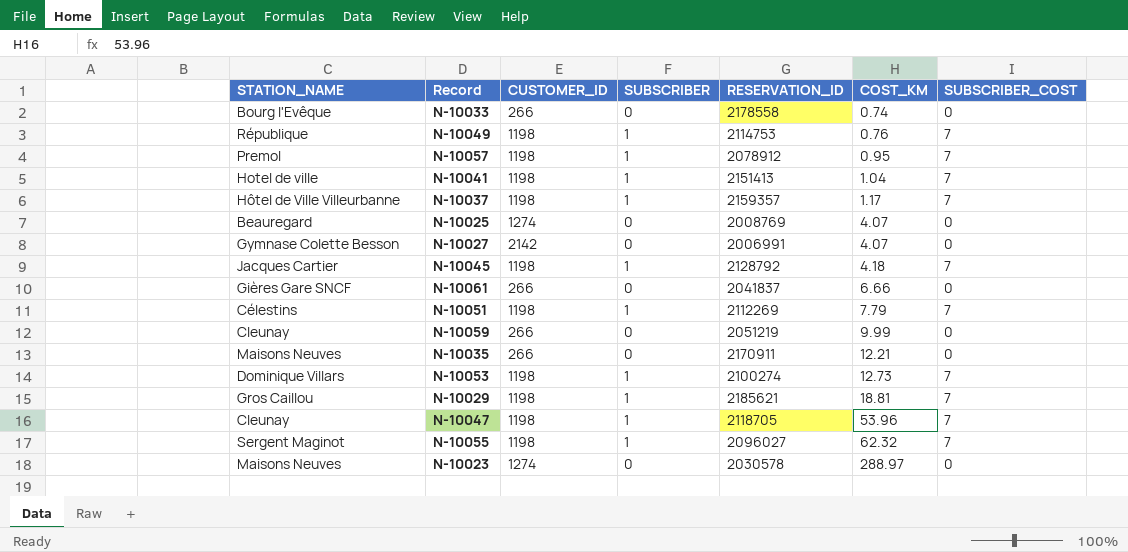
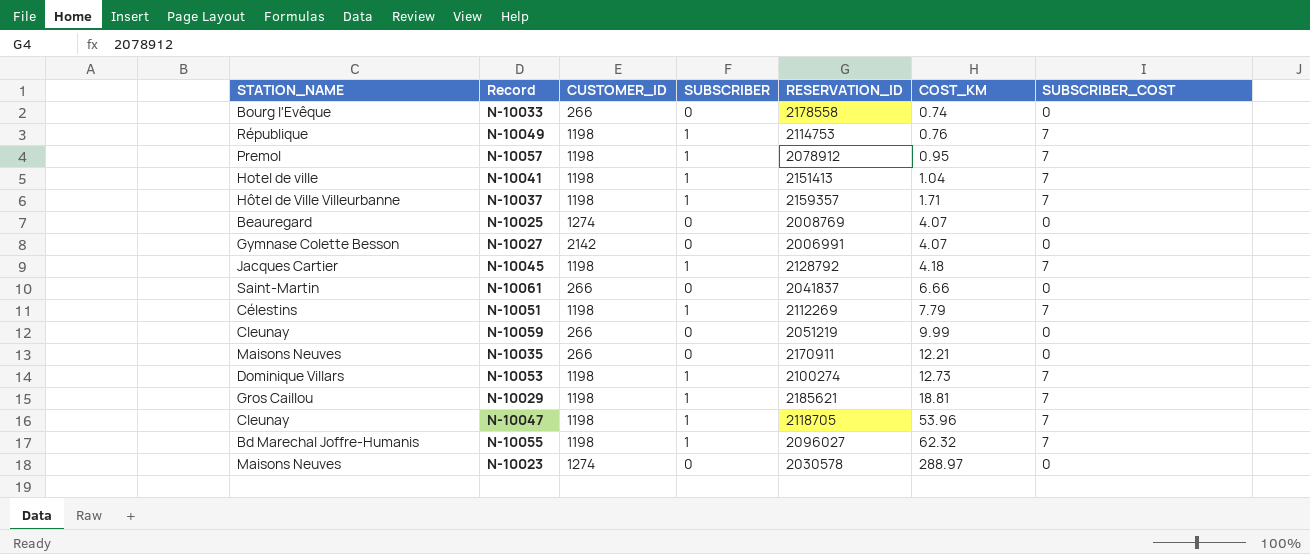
N-10037 | COST_KM: 1.17 -> 1.71
N-10061 | STATION_NAME: Gières Gare SNCF -> Saint-Martin
N-10055 | STATION_NAME: Sergent Maginot -> Bd Marechal Joffre-Humanis

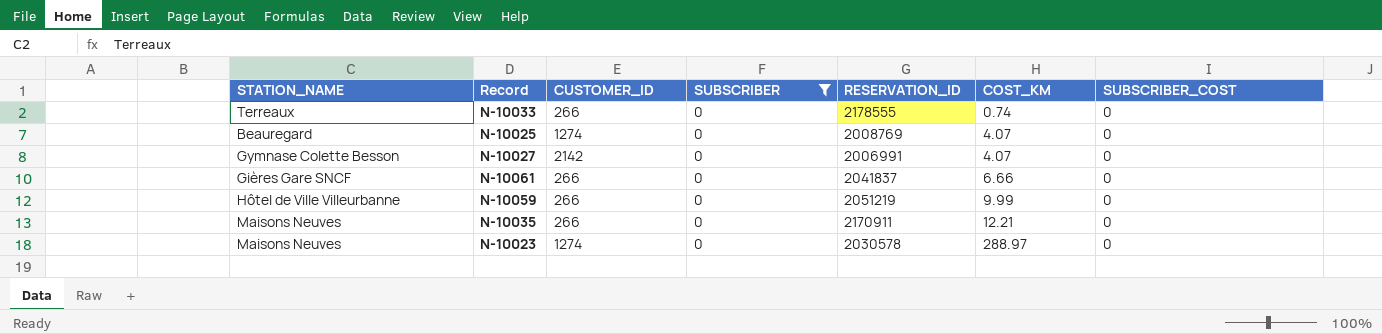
filter: none -> SUBSCRIBER = 0
N-10033 | STATION_NAME: Bourg l'Evêque -> Terreaux
N-10033 | RESERVATION_ID: 2178558 -> 2178555
N-10061 | STATION_NAME: Saint-Martin -> Gières Gare SNCF
N-10059 | STATION_NAME: Cleunay -> Hôtel de Ville Villeurbanne

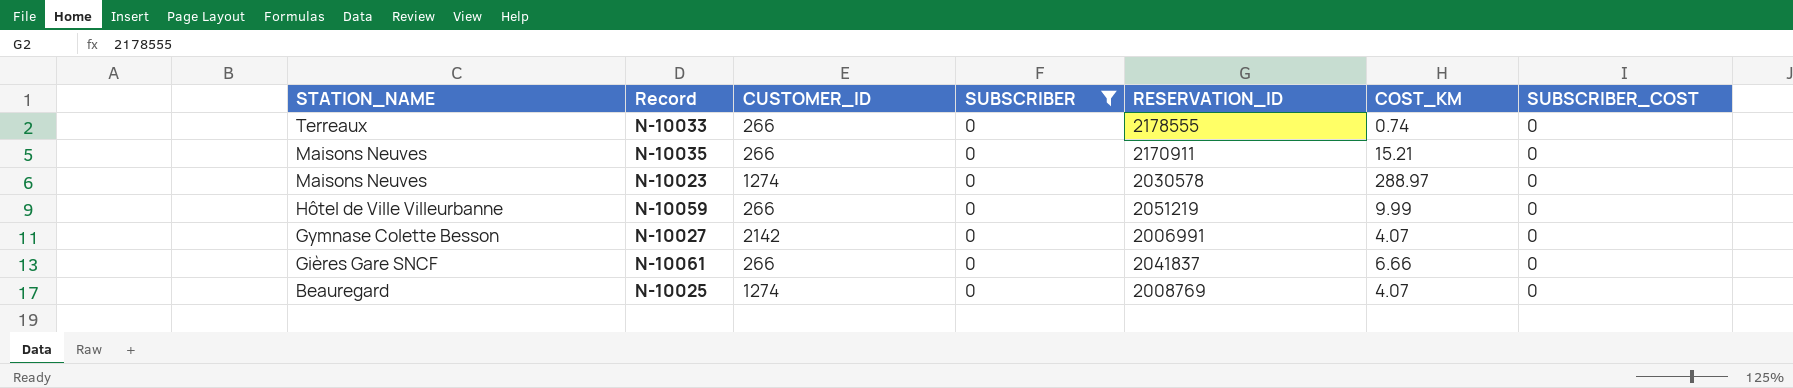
row order: COST_KM ascending -> STATION_NAME descending
N-10035 | COST_KM: 12.21 -> 15.21

